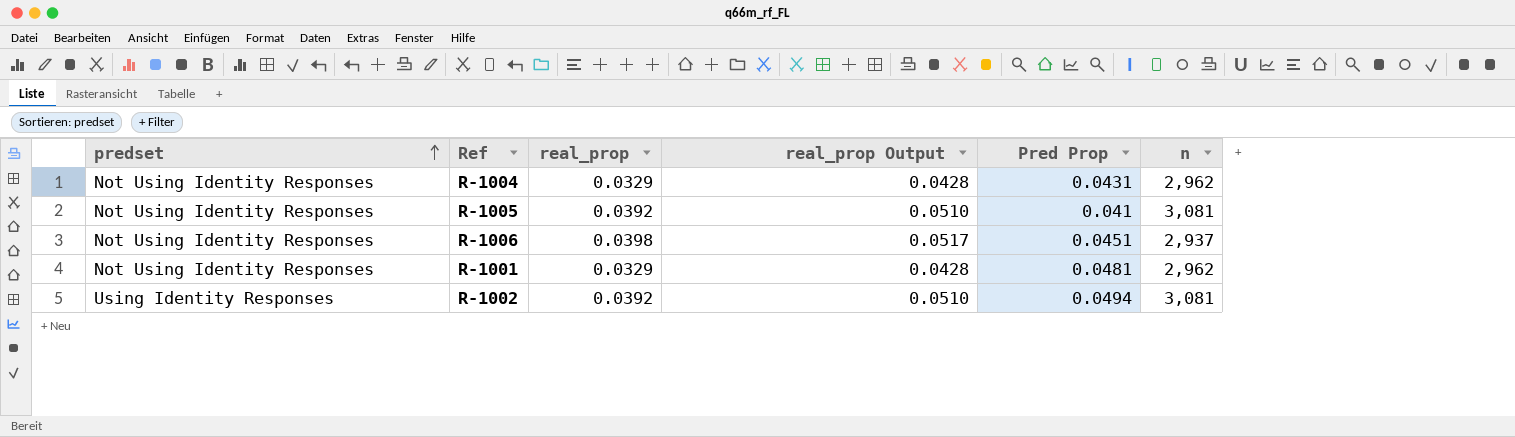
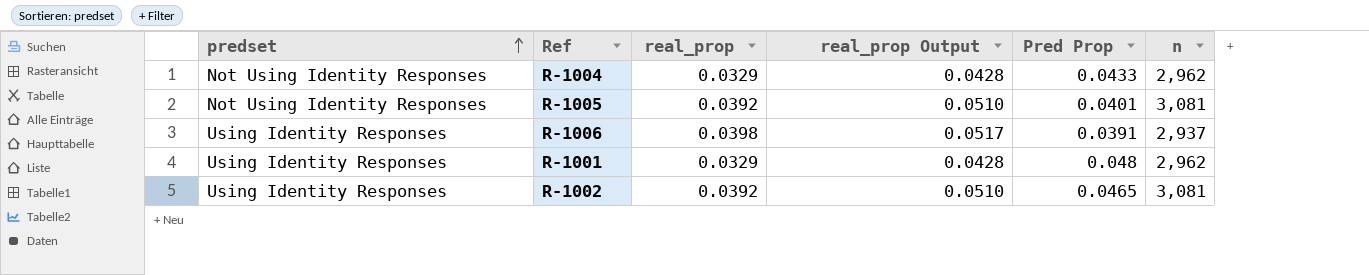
R-1004 | Pred Prop: 0.0431 -> 0.0433
R-1005 | Pred Prop: 0.041 -> 0.0401
R-1006 | predset: Not Using Identity Responses -> Using Identity Responses
R-1006 | Pred Prop: 0.0451 -> 0.0391
R-1001 | predset: Not Using Identity Responses -> Using Identity Responses
R-1001 | Pred Prop: 0.0481 -> 0.048
R-1002 | Pred Prop: 0.0494 -> 0.0465

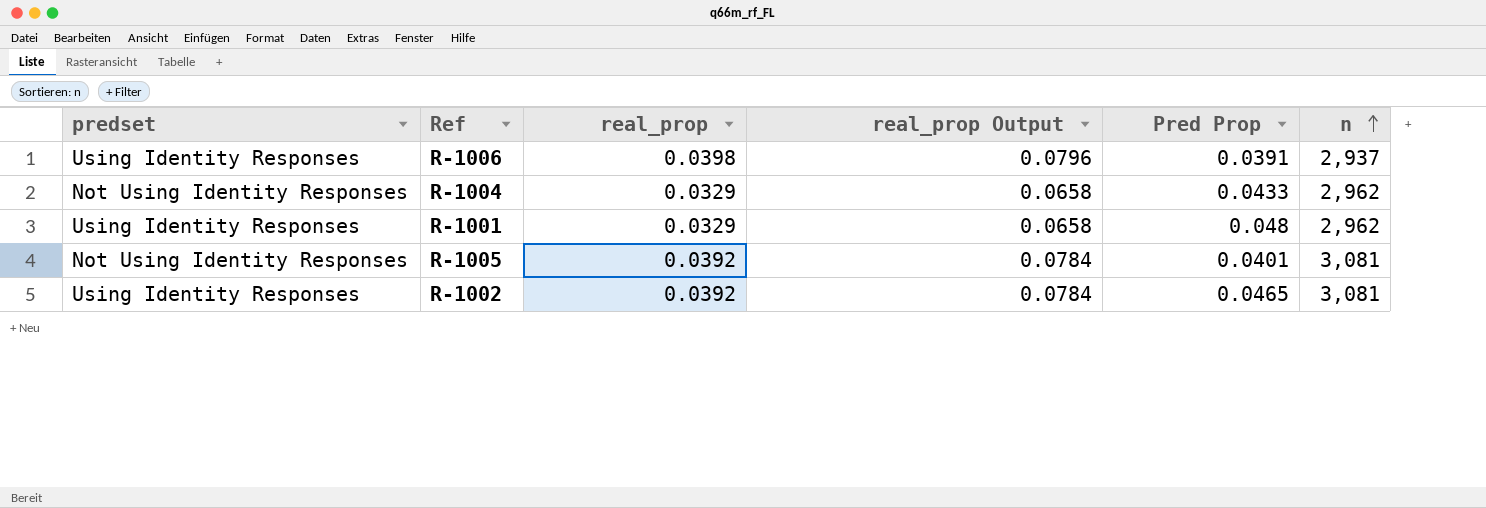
row order: predset ascending -> n ascending
column real_prop Output | formula: [real_prop] * 1.3 -> [real_prop] * 2

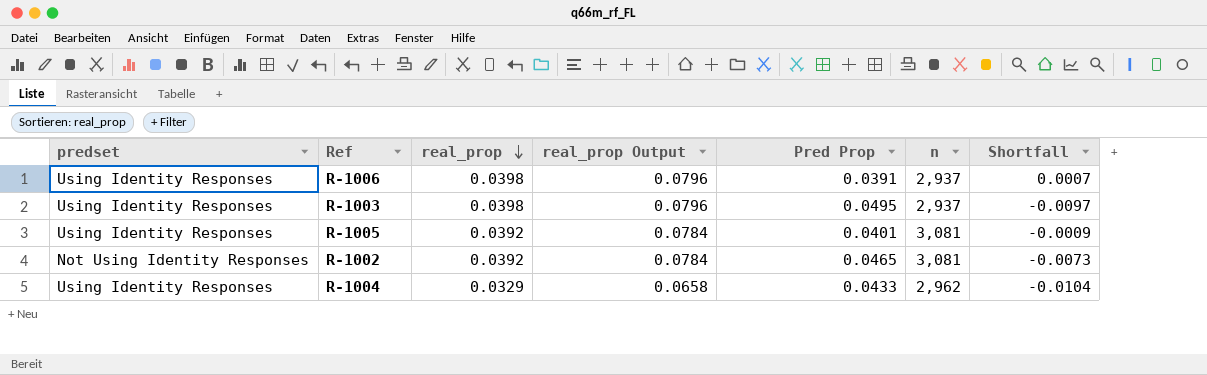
row order: n ascending -> real_prop descending
column Shortfall | formula: none -> [real_prop] - [Pred Prop]
row R-1001: Using Identity Responses | 0.0329 | 0.0658 | 0.048 | 2,962 -> none
row R-1003: none -> Using Identity Responses | 0.0398 | 0.0796 | 0.0495 | 2,937 | -0.0097
R-1005 | predset: Not Using Identity Responses -> Using Identity Responses
R-1002 | predset: Using Identity Responses -> Not Using Identity Responses
R-1004 | predset: Not Using Identity Responses -> Using Identity Responses

